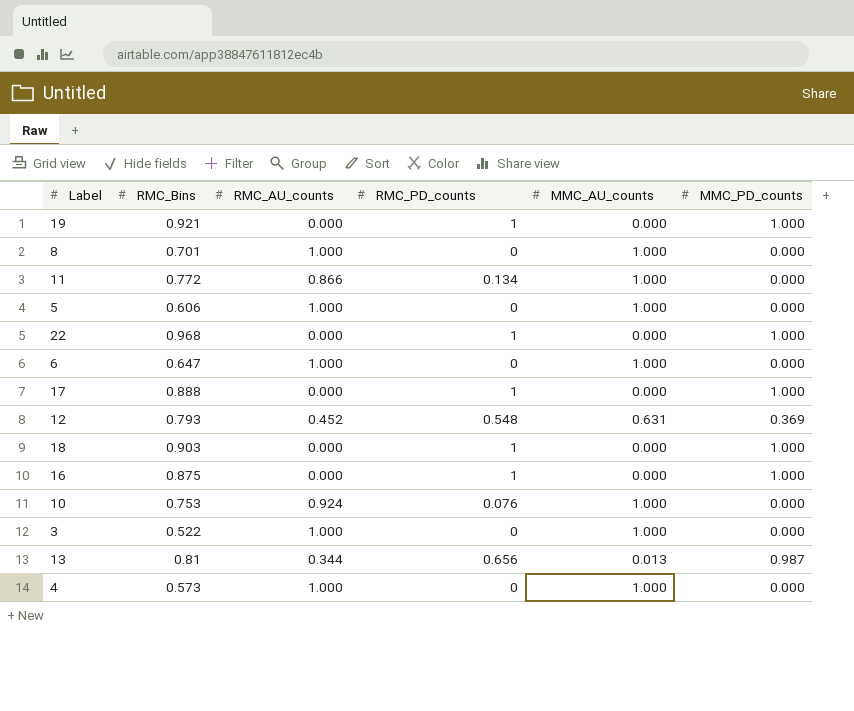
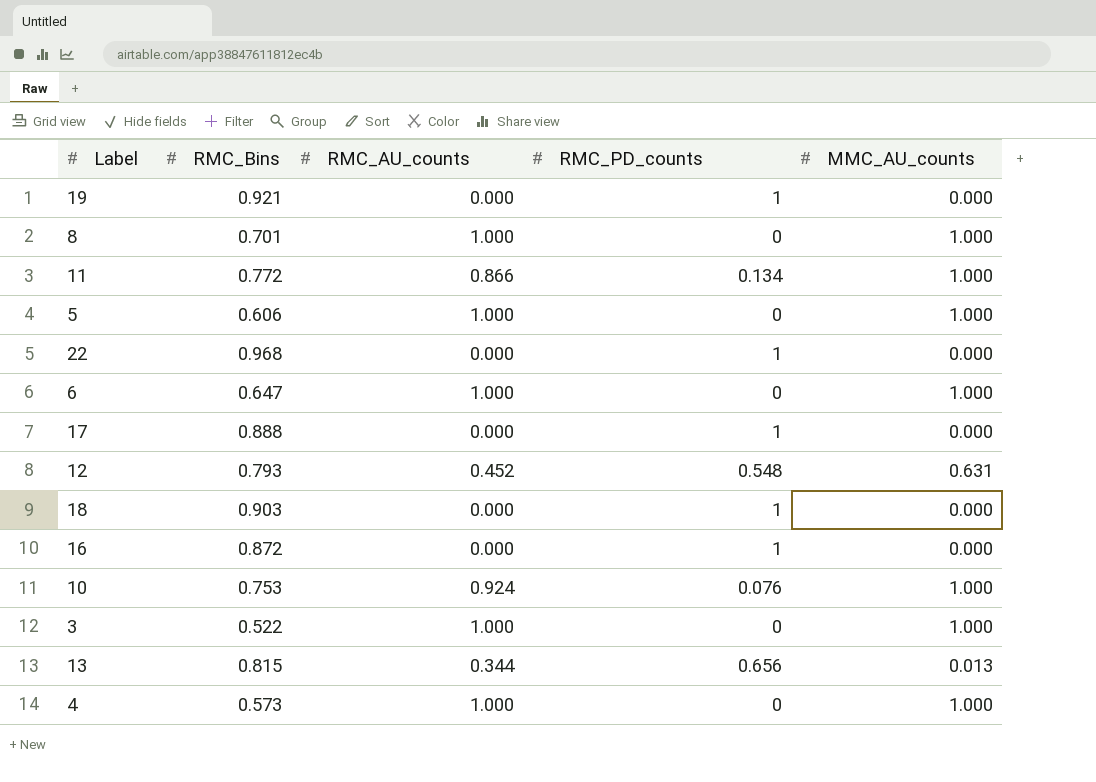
column MMC_PD_counts | position: 6 -> none
16 | RMC_Bins: 0.875 -> 0.872
13 | RMC_Bins: 0.81 -> 0.815

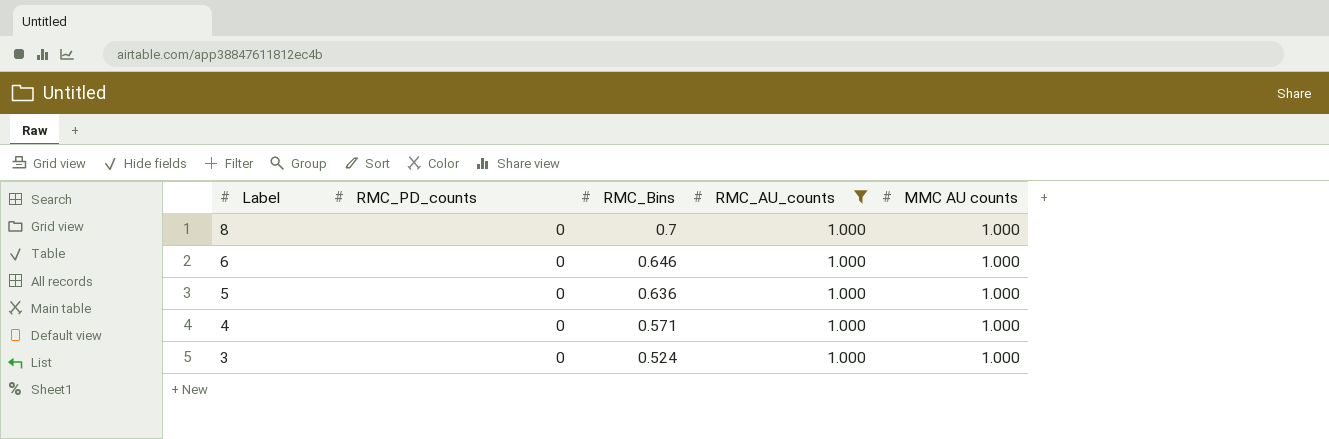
filter: none -> RMC_AU_counts = 1.000
row order: none -> Label descending
column RMC_PD_counts | position: 4 -> 2
column name: MMC_AU_counts -> MMC AU counts
8 | RMC_Bins: 0.701 -> 0.7
6 | RMC_Bins: 0.647 -> 0.646
5 | RMC_Bins: 0.606 -> 0.636
4 | RMC_Bins: 0.573 -> 0.571
3 | RMC_Bins: 0.522 -> 0.524

